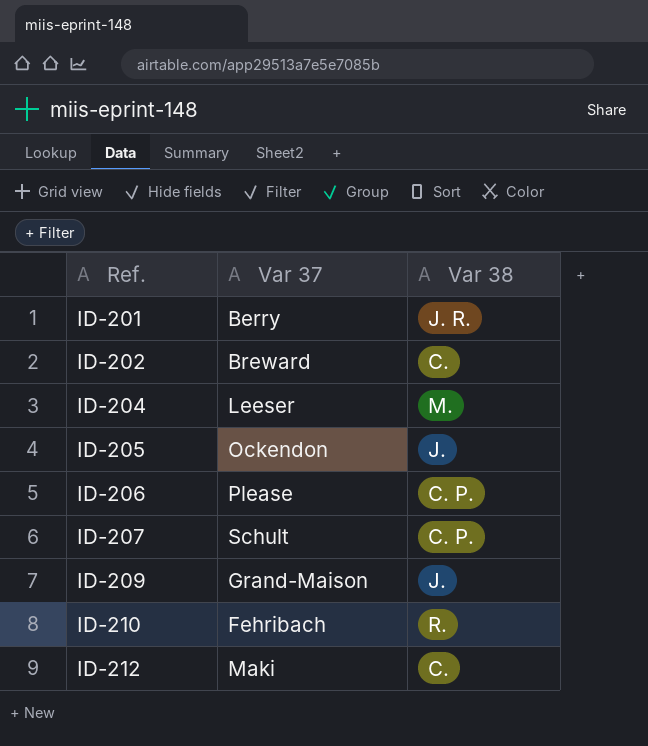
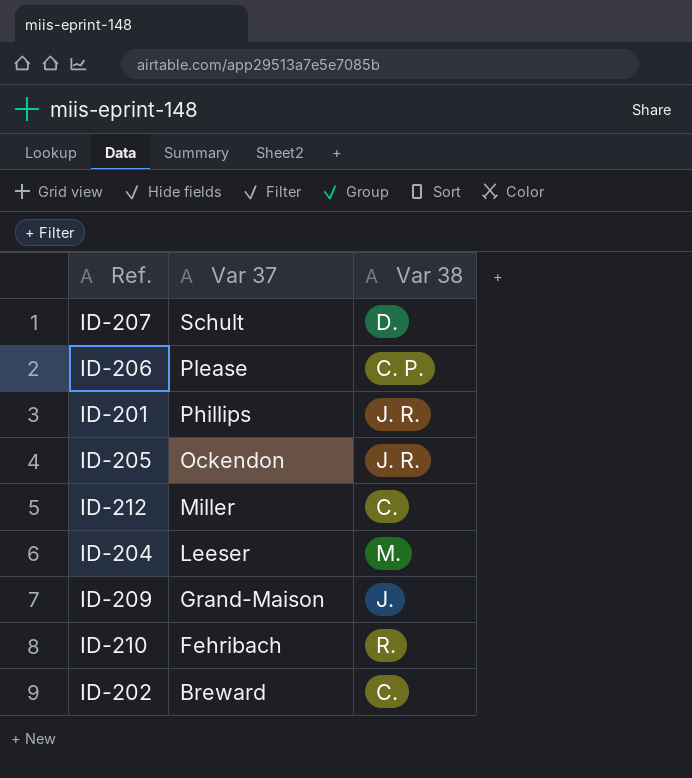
row order: Ref. ascending -> Var 37 descending
ID-207 | Var 38: C. P. -> D.
ID-201 | Var 37: Berry -> Phillips
ID-205 | Var 38: J. -> J. R.
ID-212 | Var 37: Maki -> Miller

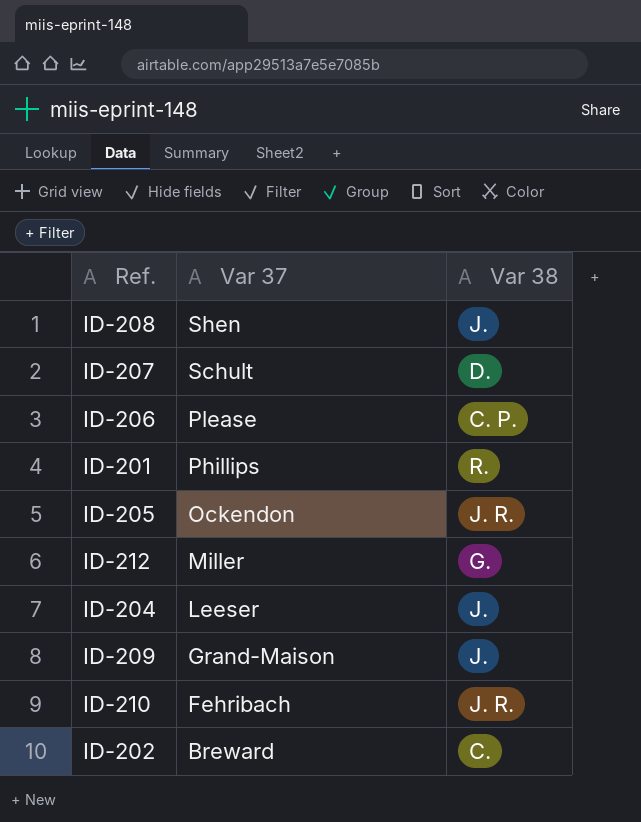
row ID-208: none -> Shen | J.
ID-201 | Var 38: J. R. -> R.
ID-212 | Var 38: C. -> G.
ID-204 | Var 38: M. -> J.
ID-210 | Var 38: R. -> J. R.

